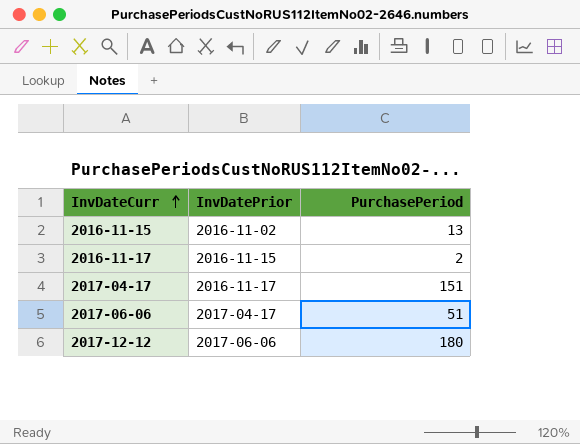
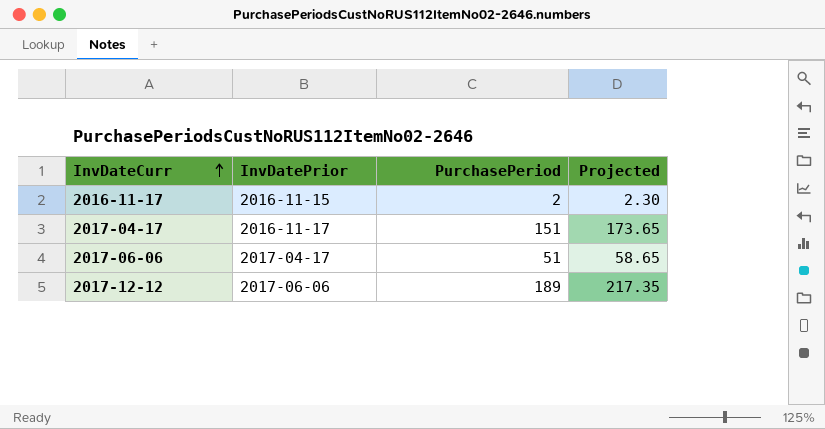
column Projected | formula: none -> [PurchasePeriod] * 1.15
row 2016-11-15: 2016-11-02 | 13 -> none
2017-12-12 | PurchasePeriod: 180 -> 189

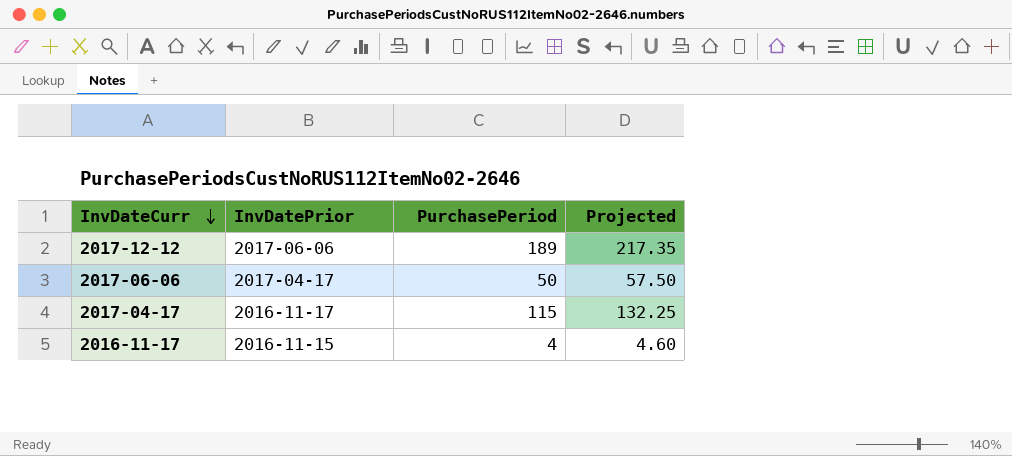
row order: InvDateCurr ascending -> InvDateCurr descending
2017-06-06 | PurchasePeriod: 51 -> 50
2017-06-06 | Projected: 58.65 -> 57.50
2017-04-17 | PurchasePeriod: 151 -> 115
2017-04-17 | Projected: 173.65 -> 132.25
2016-11-17 | PurchasePeriod: 2 -> 4
2016-11-17 | Projected: 2.30 -> 4.60

